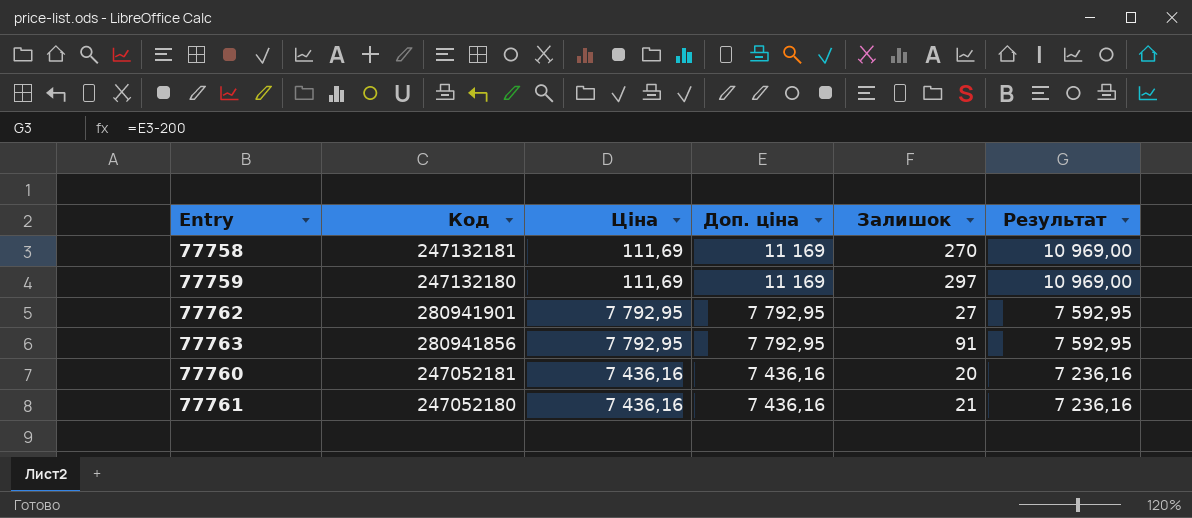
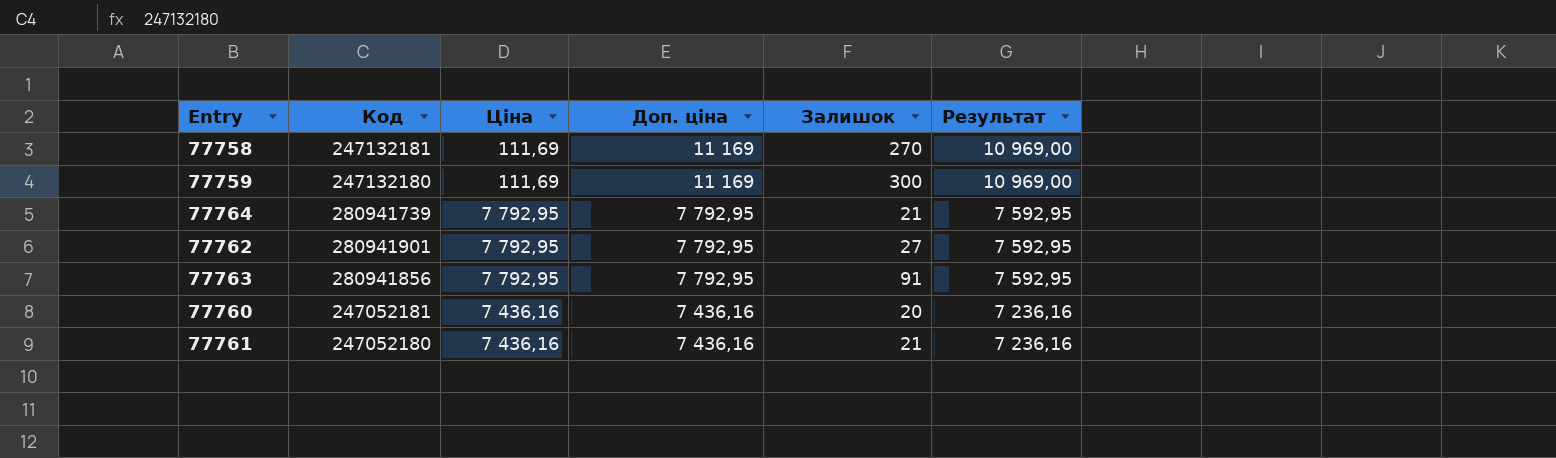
77759 | Залишок: 297 -> 300
row 77764: none -> 280941739 | 7 792,95 | 7 792,95 | 21 | 7 592,95

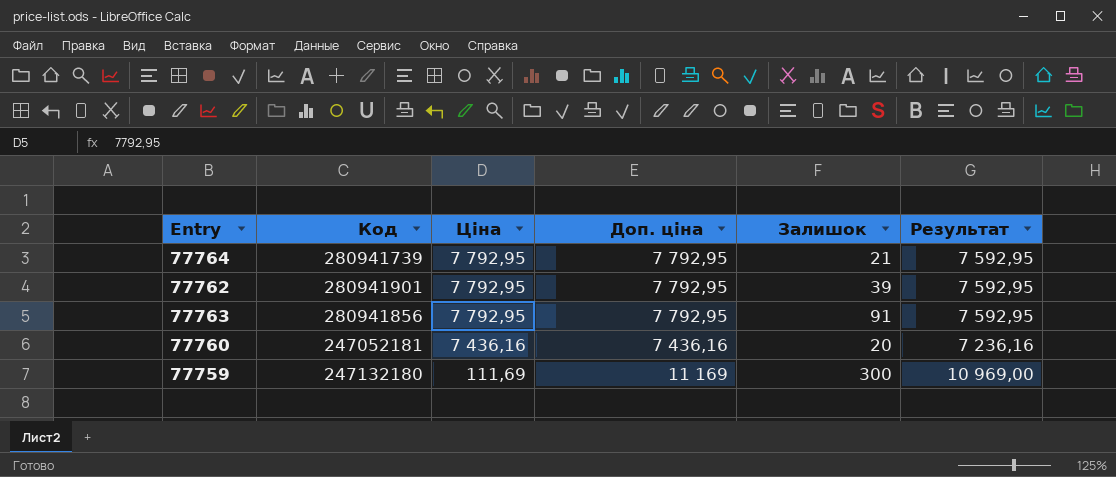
row order: Доп. ціна descending -> Ціна descending
row 77758: 247132181 | 111,69 | 11 169 | 270 | 10 969,00 -> none
row 77761: 247052180 | 7 436,16 | 7 436,16 | 21 | 7 236,16 -> none
77762 | Залишок: 27 -> 39

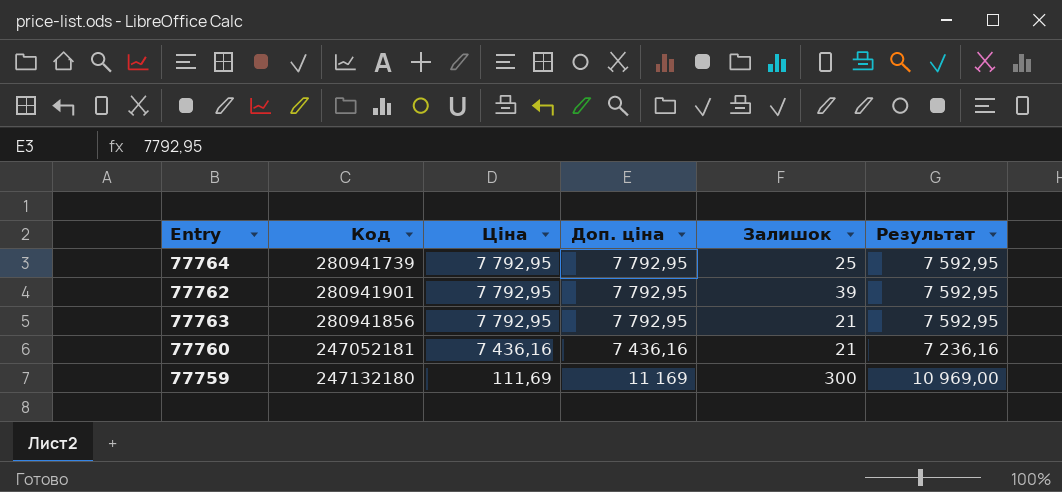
77764 | Залишок: 21 -> 25
77763 | Залишок: 91 -> 21
77760 | Залишок: 20 -> 21

